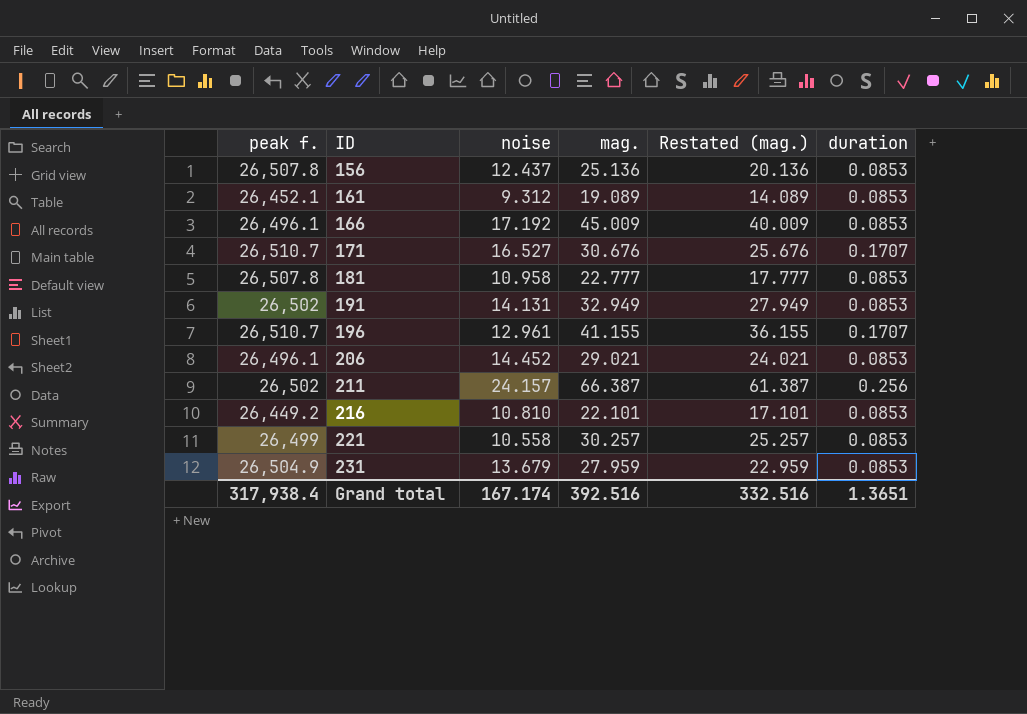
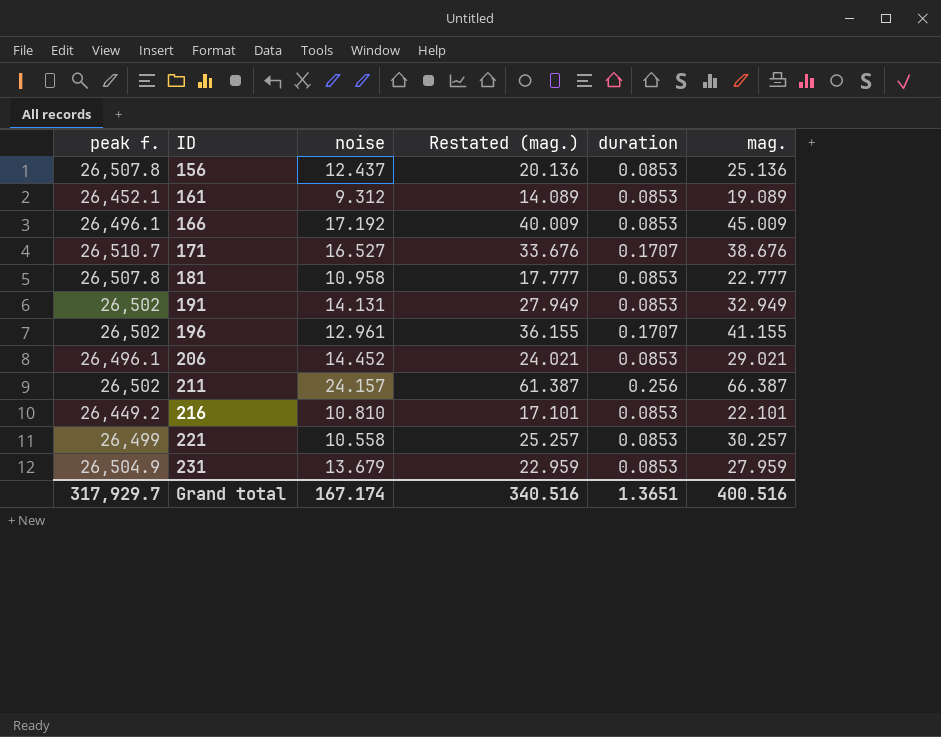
column mag. | position: 4 -> 6
171 | Restated (mag.): 25.676 -> 33.676
171 | mag.: 30.676 -> 38.676
196 | peak f.: 26,510.7 -> 26,502
Grand total | peak f.: 317,938.4 -> 317,929.7
Grand total | Restated (mag.): 332.516 -> 340.516
Grand total | mag.: 392.516 -> 400.516

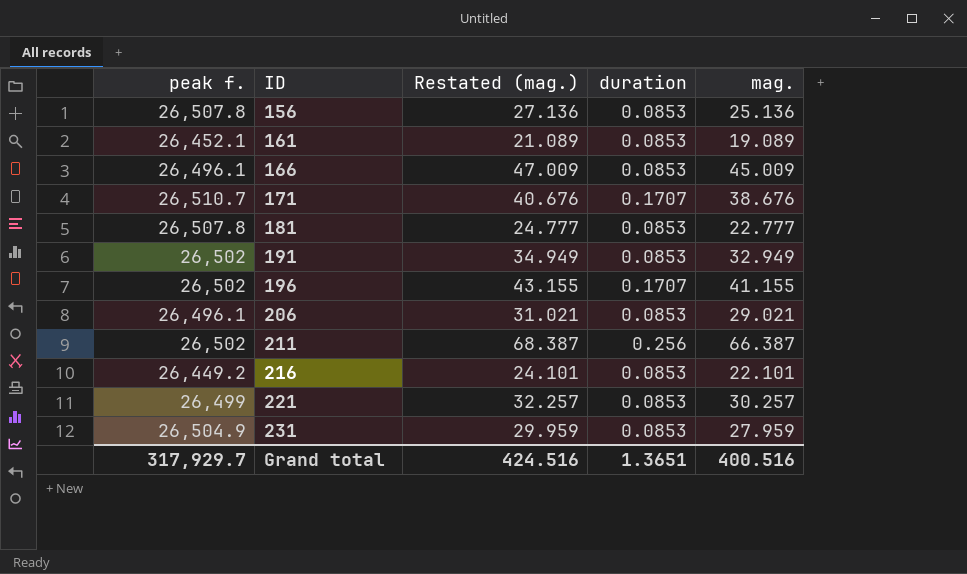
column noise | position: 3 -> none
column Restated (mag.) | formula: [mag.] - 5 -> [mag.] + 2
Grand total | Restated (mag.): 340.516 -> 424.516

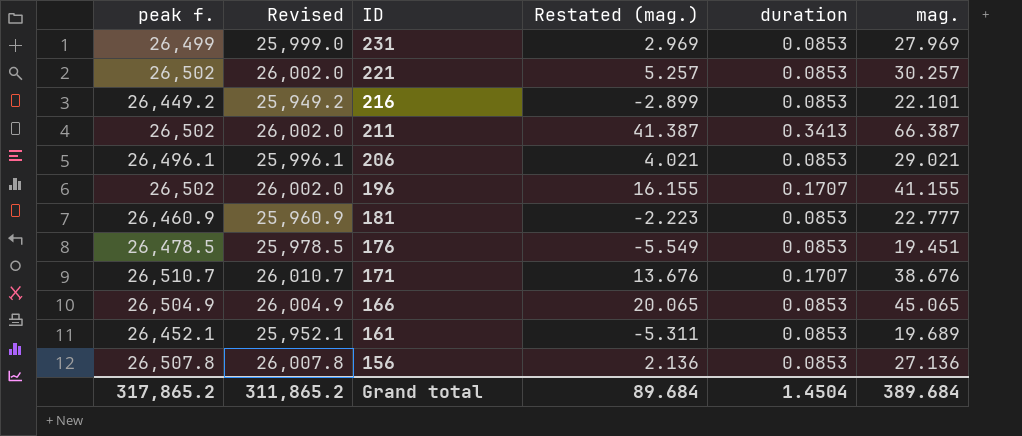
row order: ID ascending -> ID descending
column Revised | formula: none -> [peak f.] - 500
column Restated (mag.) | formula: [mag.] + 2 -> [mag.] - 25
row 191: 26,502 | 34.949 | 0.0853 | 32.949 -> none
231 | peak f.: 26,504.9 -> 26,499
231 | mag.: 27.959 -> 27.969
221 | peak f.: 26,499 -> 26,502
211 | duration: 0.256 -> 0.3413
181 | peak f.: 26,507.8 -> 26,460.9
row 176: none -> 26,478.5 | 25,978.5 | -5.549 | 0.0853 | 19.451
166 | peak f.: 26,496.1 -> 26,504.9
166 | mag.: 45.009 -> 45.065
161 | mag.: 19.089 -> 19.689
156 | mag.: 25.136 -> 27.136
Grand total | peak f.: 317,929.7 -> 317,865.2
Grand total | Restated (mag.): 424.516 -> 89.684
Grand total | duration: 1.3651 -> 1.4504
Grand total | mag.: 400.516 -> 389.684

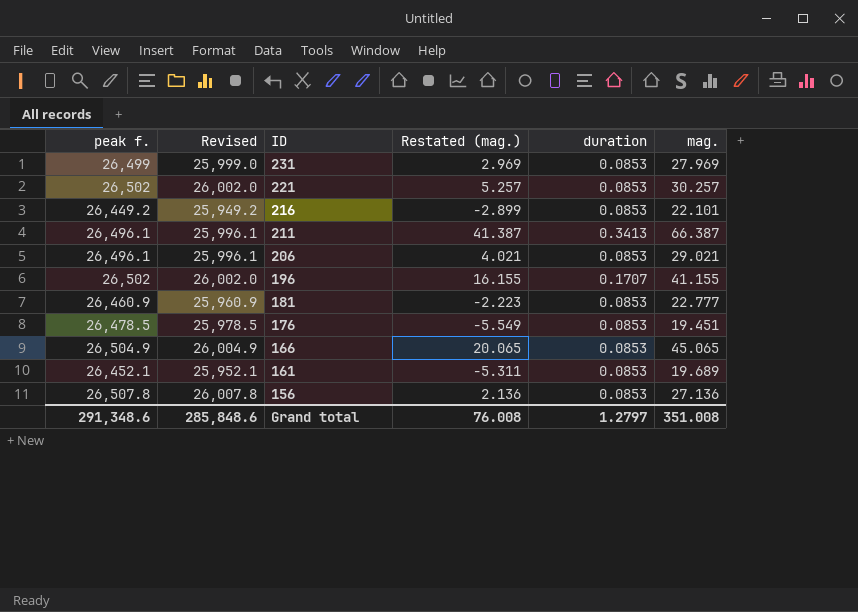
row 171: 26,510.7 | 26,010.7 | 13.676 | 0.1707 | 38.676 -> none
211 | peak f.: 26,502 -> 26,496.1
211 | Revised: 26,002.0 -> 25,996.1
Grand total | peak f.: 317,865.2 -> 291,348.6
Grand total | Revised: 311,865.2 -> 285,848.6
Grand total | Restated (mag.): 89.684 -> 76.008
Grand total | duration: 1.4504 -> 1.2797
Grand total | mag.: 389.684 -> 351.008

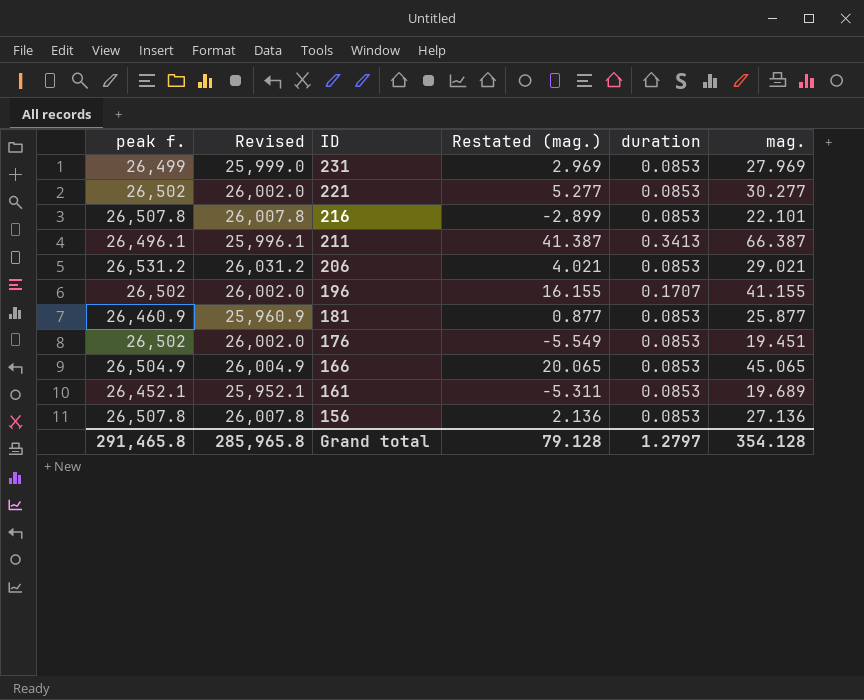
221 | Restated (mag.): 5.257 -> 5.277
221 | mag.: 30.257 -> 30.277
216 | peak f.: 26,449.2 -> 26,507.8
216 | Revised: 25,949.2 -> 26,007.8
206 | peak f.: 26,496.1 -> 26,531.2
206 | Revised: 25,996.1 -> 26,031.2
181 | Restated (mag.): -2.223 -> 0.877
181 | mag.: 22.777 -> 25.877
176 | peak f.: 26,478.5 -> 26,502
176 | Revised: 25,978.5 -> 26,002.0
Grand total | peak f.: 291,348.6 -> 291,465.8
Grand total | Revised: 285,848.6 -> 285,965.8
Grand total | Restated (mag.): 76.008 -> 79.128
Grand total | mag.: 351.008 -> 354.128

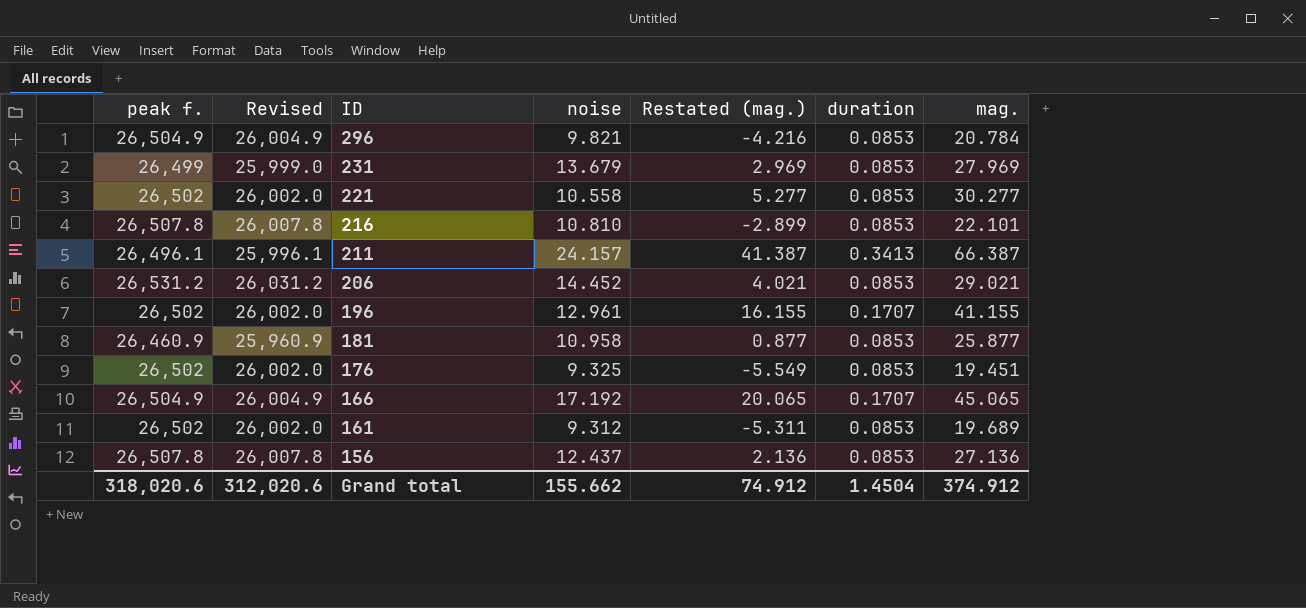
column noise | position: none -> 4
row 296: none -> 26,504.9 | 26,004.9 | 9.821 | -4.216 | 0.0853 | 20.784
166 | duration: 0.0853 -> 0.1707
161 | peak f.: 26,452.1 -> 26,502
161 | Revised: 25,952.1 -> 26,002.0
Grand total | peak f.: 291,465.8 -> 318,020.6
Grand total | Revised: 285,965.8 -> 312,020.6
Grand total | Restated (mag.): 79.128 -> 74.912
Grand total | duration: 1.2797 -> 1.4504
Grand total | mag.: 354.128 -> 374.912

